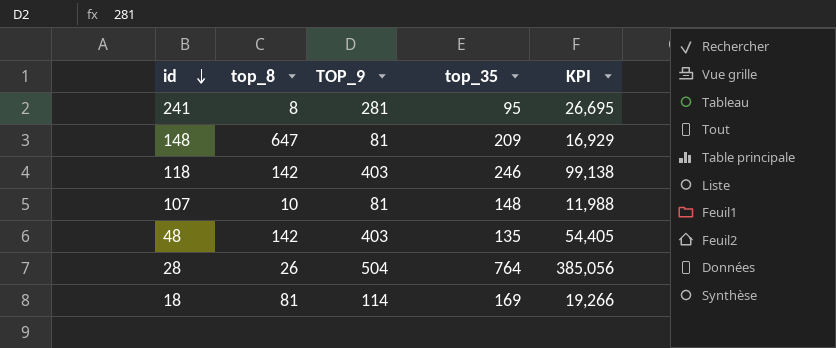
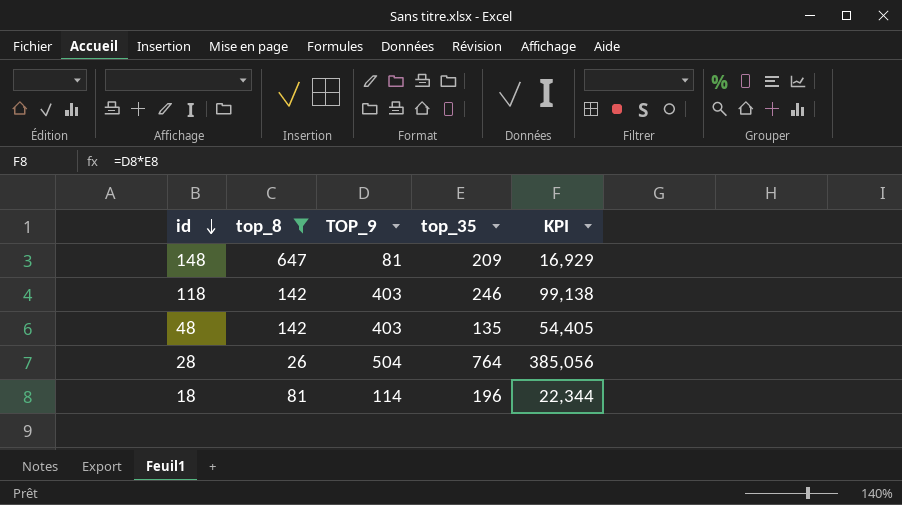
filter: none -> top_8 >= 26
18 | top_35: 169 -> 196
18 | KPI: 19,266 -> 22,344

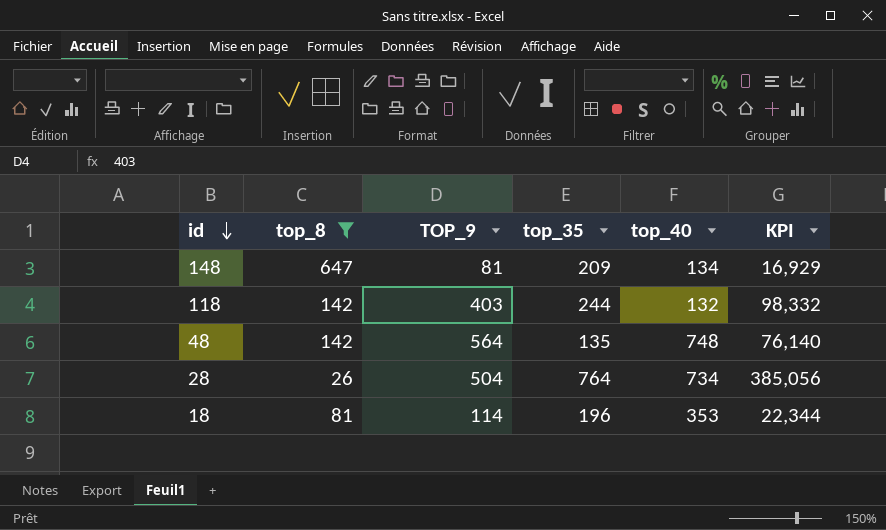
column top_40 | position: none -> 5
118 | top_35: 246 -> 244
118 | KPI: 99,138 -> 98,332
48 | TOP_9: 403 -> 564
48 | KPI: 54,405 -> 76,140

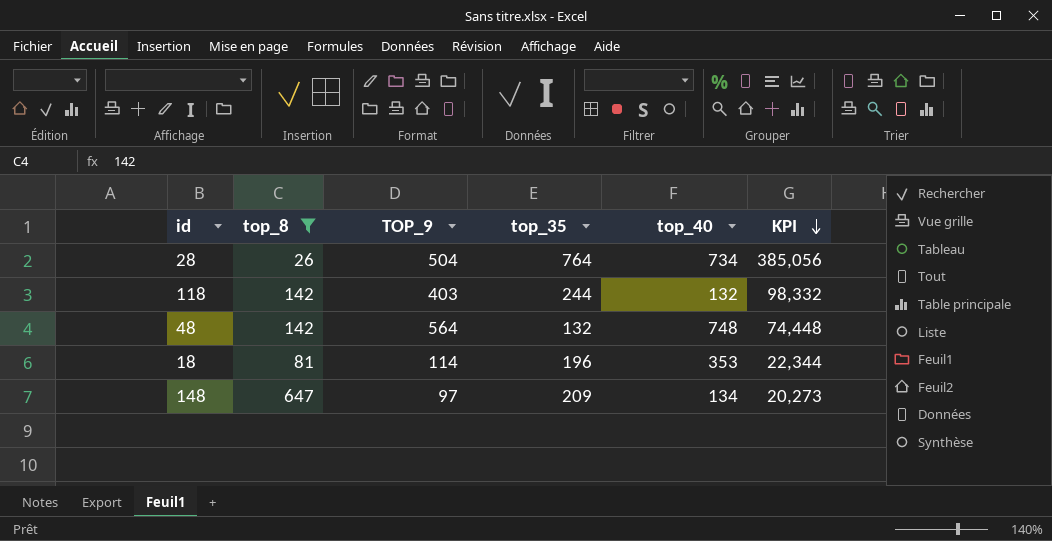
row order: id descending -> KPI descending
48 | top_35: 135 -> 132
48 | KPI: 76,140 -> 74,448
148 | TOP_9: 81 -> 97
148 | KPI: 16,929 -> 20,273

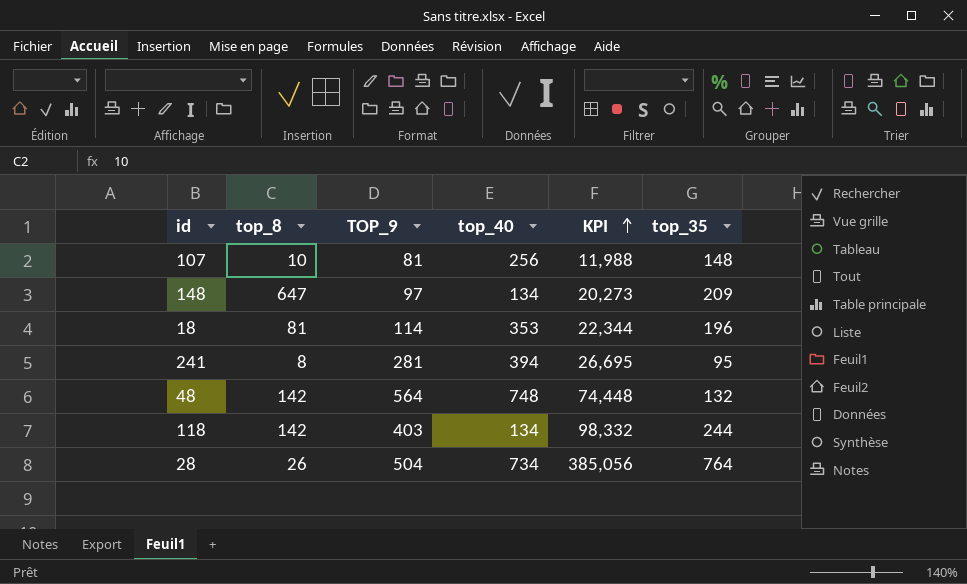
filter: top_8 >= 26 -> none
row order: KPI descending -> KPI ascending
column top_35 | position: 4 -> 6
118 | top_40: 132 -> 134

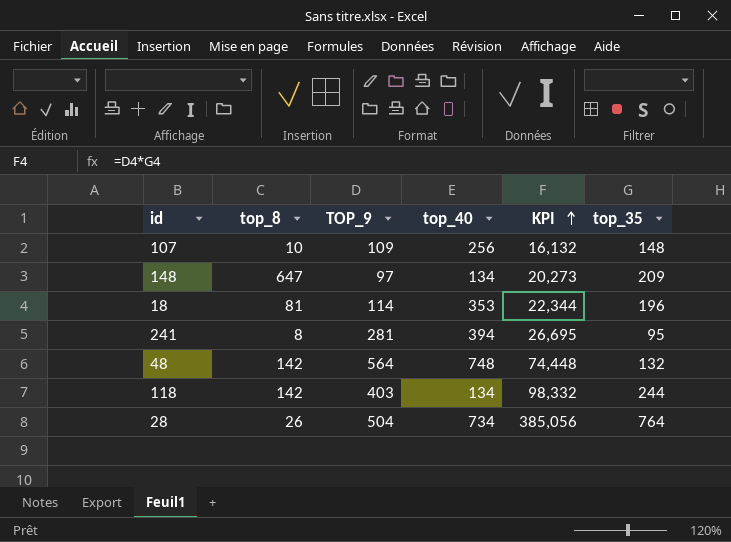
107 | TOP_9: 81 -> 109
107 | KPI: 11,988 -> 16,132

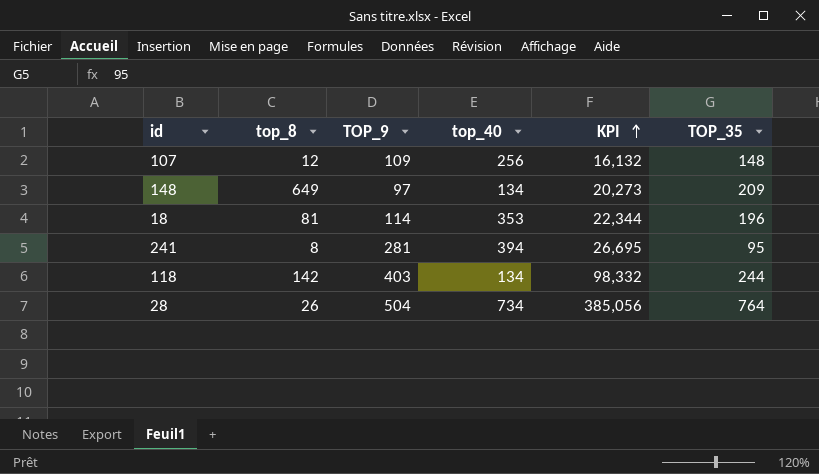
column name: top_35 -> TOP_35
row 48: 142 | 564 | 748 | 74,448 | 132 -> none
107 | top_8: 10 -> 12
148 | top_8: 647 -> 649

